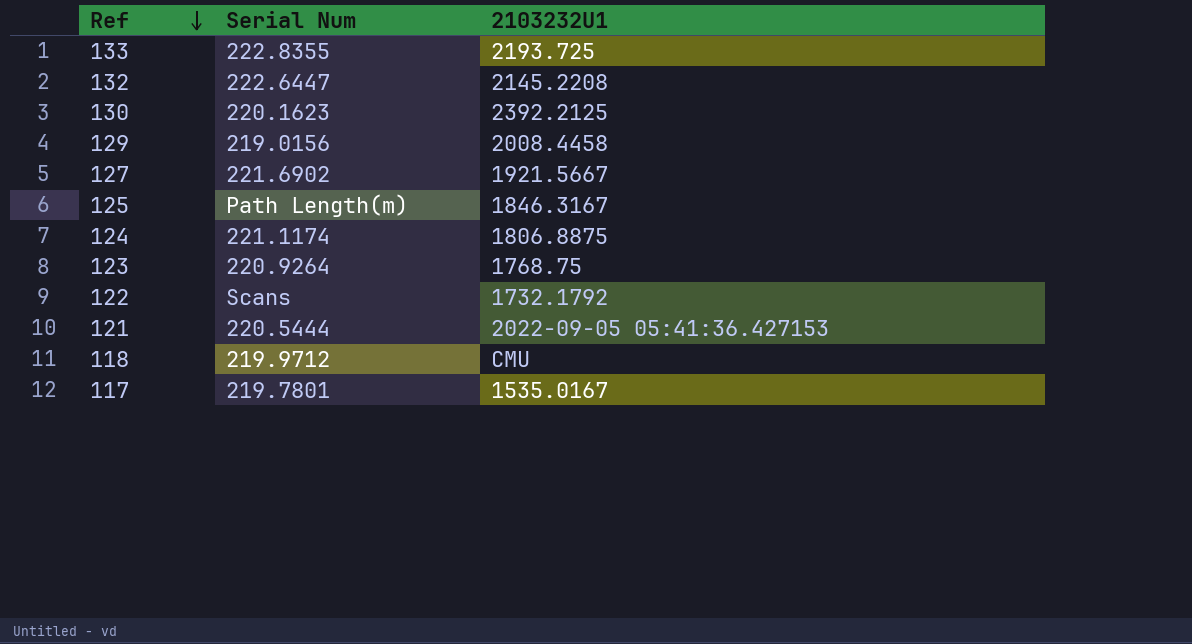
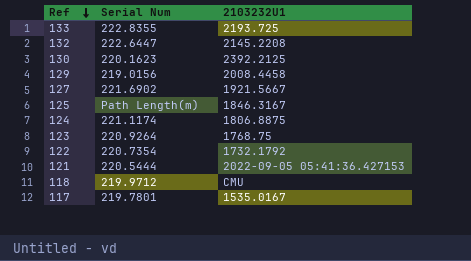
122 | Serial Num: Scans -> 220.7354

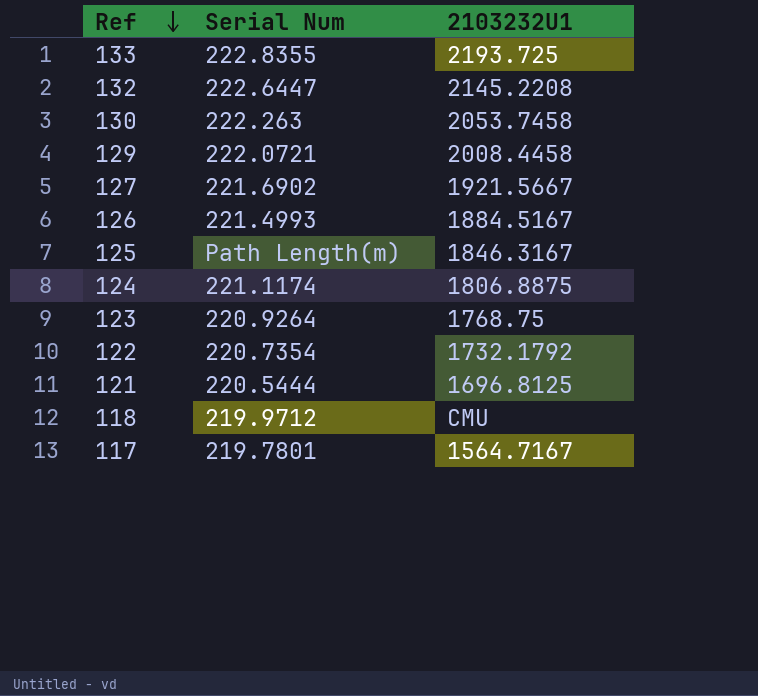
130 | Serial Num: 220.1623 -> 222.263
130 | 2103232U1: 2392.2125 -> 2053.7458
129 | Serial Num: 219.0156 -> 222.0721
row 126: none -> 221.4993 | 1884.5167
121 | 2103232U1: 2022-09-05 05:41:36.427153 -> 1696.8125
117 | 2103232U1: 1535.0167 -> 1564.7167

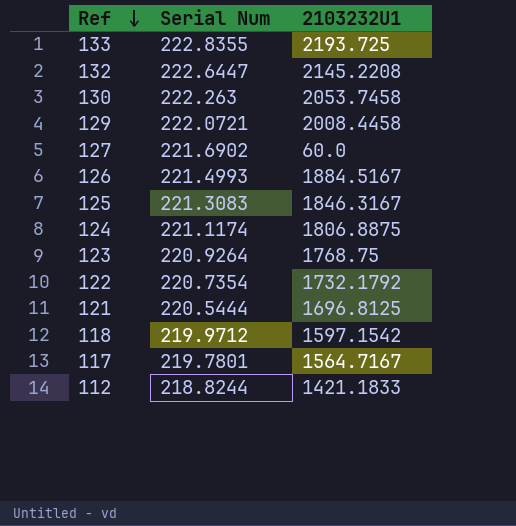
127 | 2103232U1: 1921.5667 -> 60.0
125 | Serial Num: Path Length(m) -> 221.3083
118 | 2103232U1: CMU -> 1597.1542
row 112: none -> 218.8244 | 1421.1833

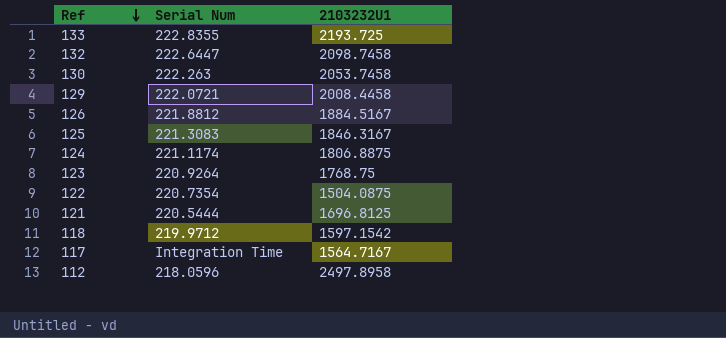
row 127: 221.6902 | 60.0 -> none
132 | 2103232U1: 2145.2208 -> 2098.7458
126 | Serial Num: 221.4993 -> 221.8812
122 | 2103232U1: 1732.1792 -> 1504.0875
117 | Serial Num: 219.7801 -> Integration Time
112 | Serial Num: 218.8244 -> 218.0596
112 | 2103232U1: 1421.1833 -> 2497.8958

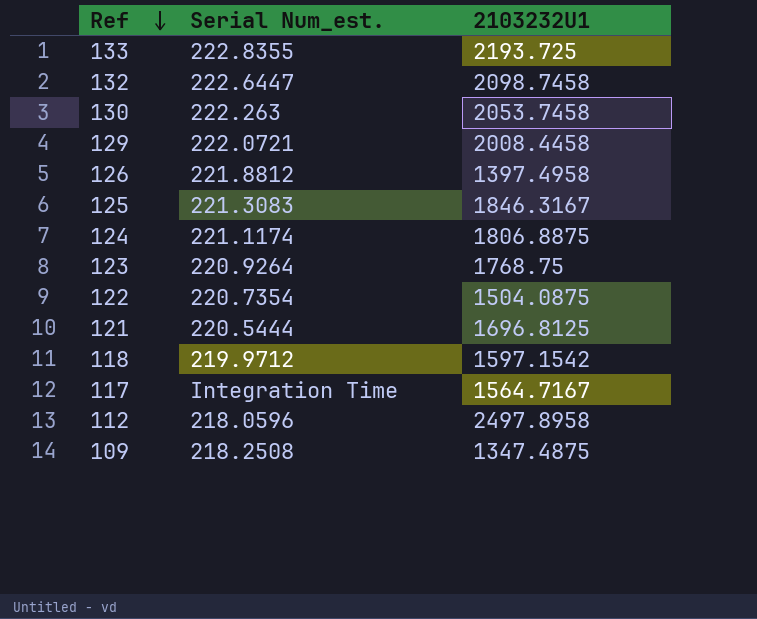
column name: Serial Num -> Serial Num_est.
126 | 2103232U1: 1884.5167 -> 1397.4958
row 109: none -> 218.2508 | 1347.4875

